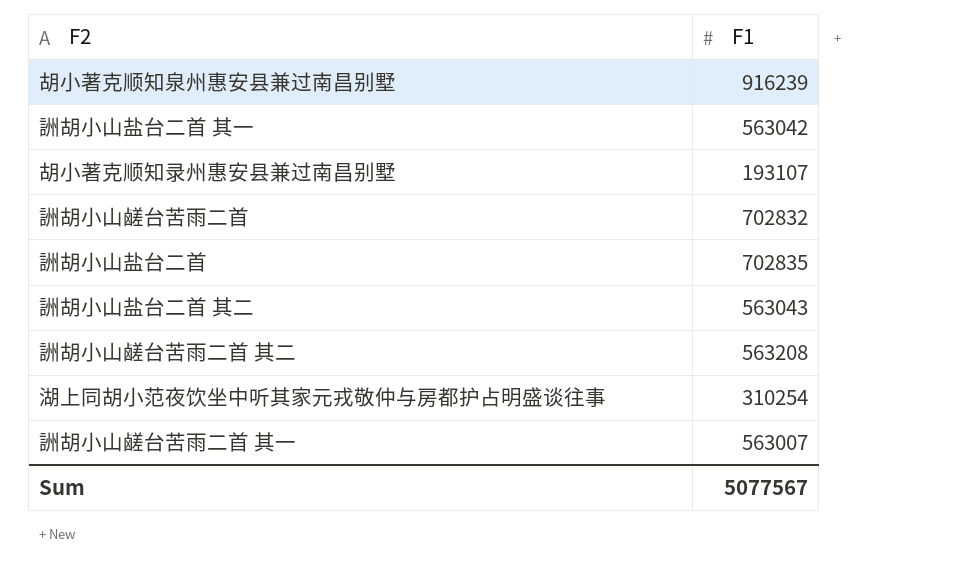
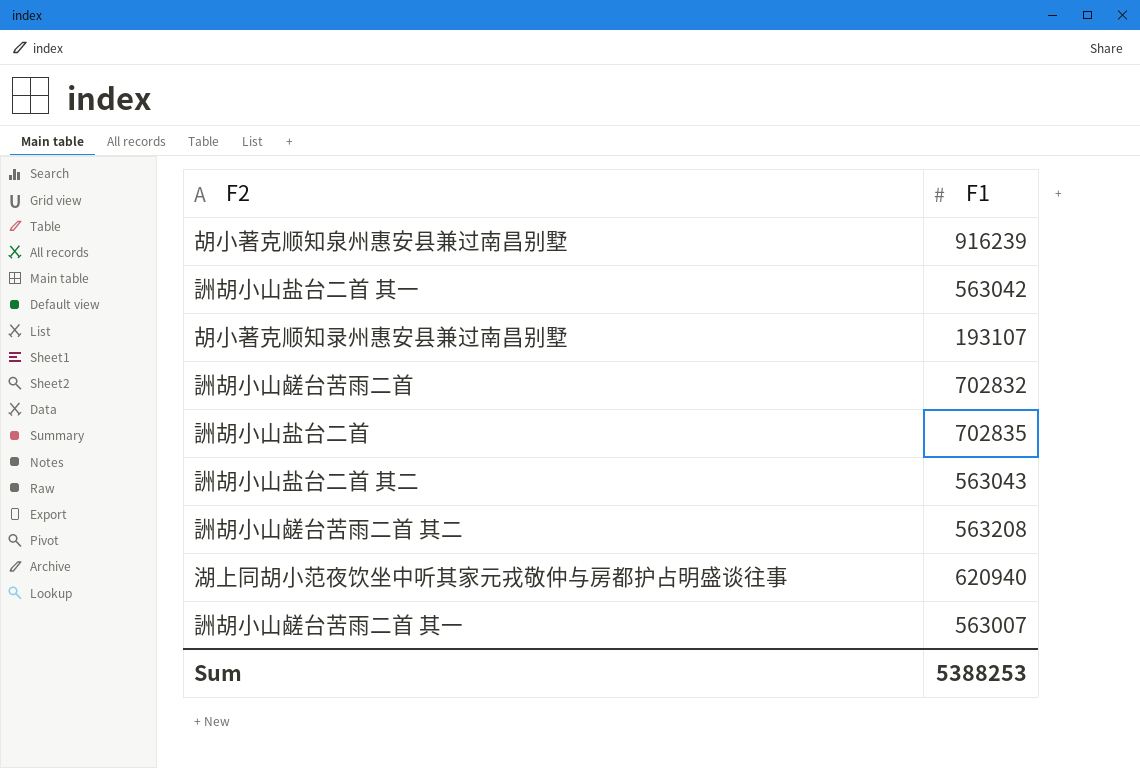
湖上同胡小范夜饮坐中听其家元戎敬仲与房都护占明盛谈往事 | F1: 310254 -> 620940
Sum | F1: 5077567 -> 5388253

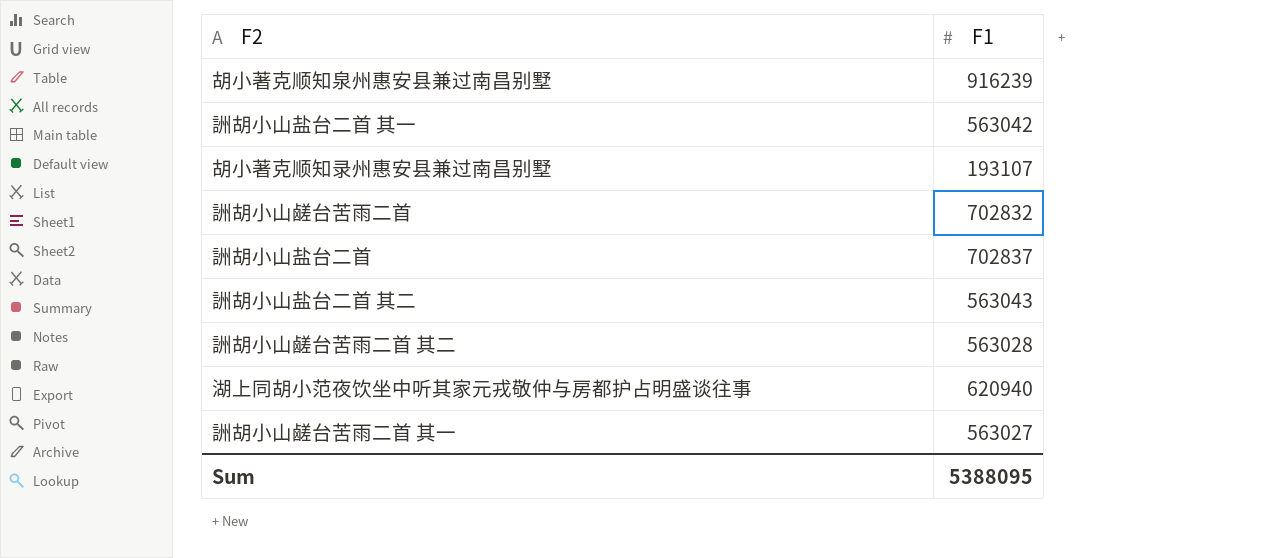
詶胡小山盐台二首 | F1: 702835 -> 702837
詶胡小山鹾台苦雨二首 其二 | F1: 563208 -> 563028
詶胡小山鹾台苦雨二首 其一 | F1: 563007 -> 563027
Sum | F1: 5388253 -> 5388095

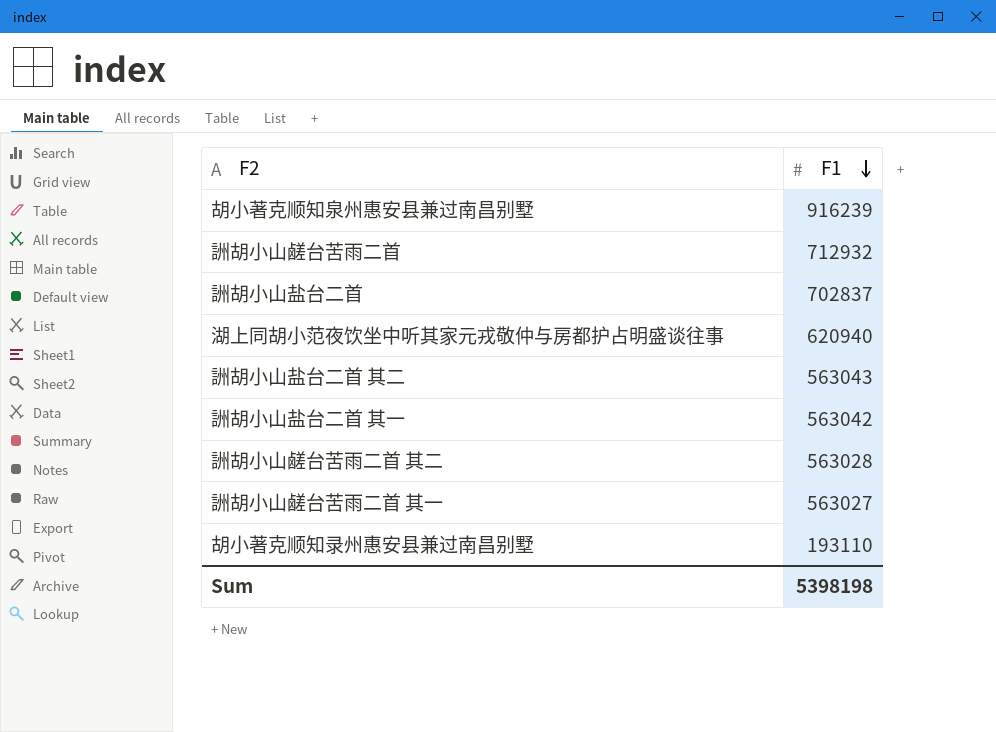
row order: none -> F1 descending
詶胡小山鹾台苦雨二首 | F1: 702832 -> 712932
胡小著克顺知录州惠安县兼过南昌别墅 | F1: 193107 -> 193110
Sum | F1: 5388095 -> 5398198

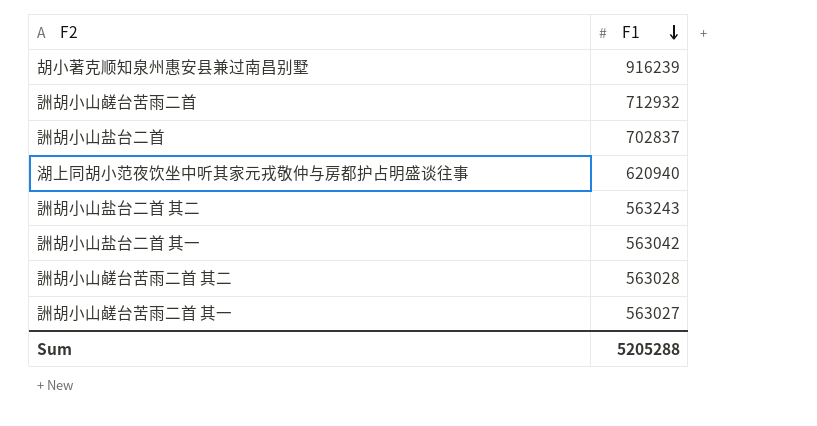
row 胡小著克顺知录州惠安县兼过南昌别墅: 193110 -> none
詶胡小山盐台二首 其二 | F1: 563043 -> 563243
Sum | F1: 5398198 -> 5205288

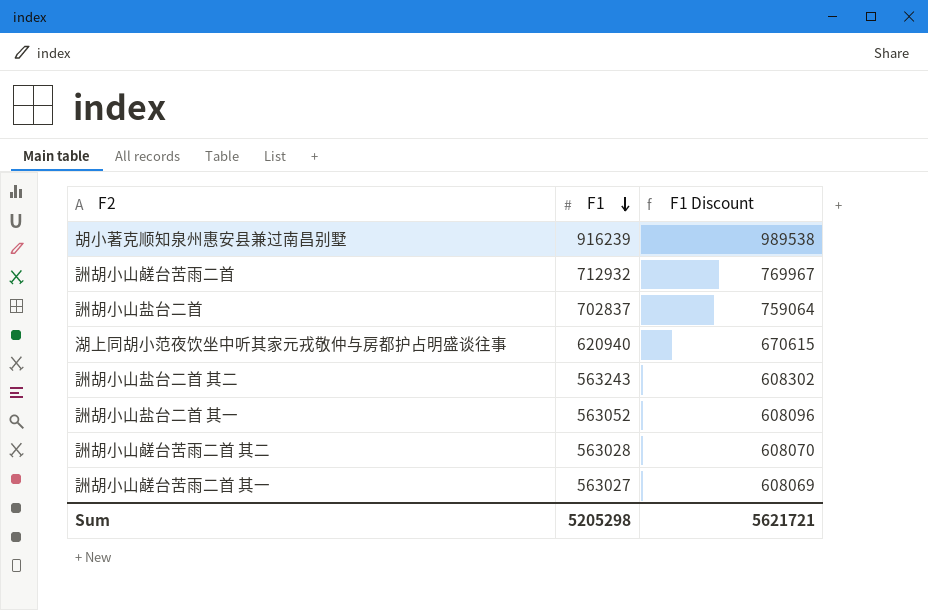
column F1 Discount | formula: none -> [F1] * 1.08
詶胡小山盐台二首 其一 | F1: 563042 -> 563052
Sum | F1: 5205288 -> 5205298

